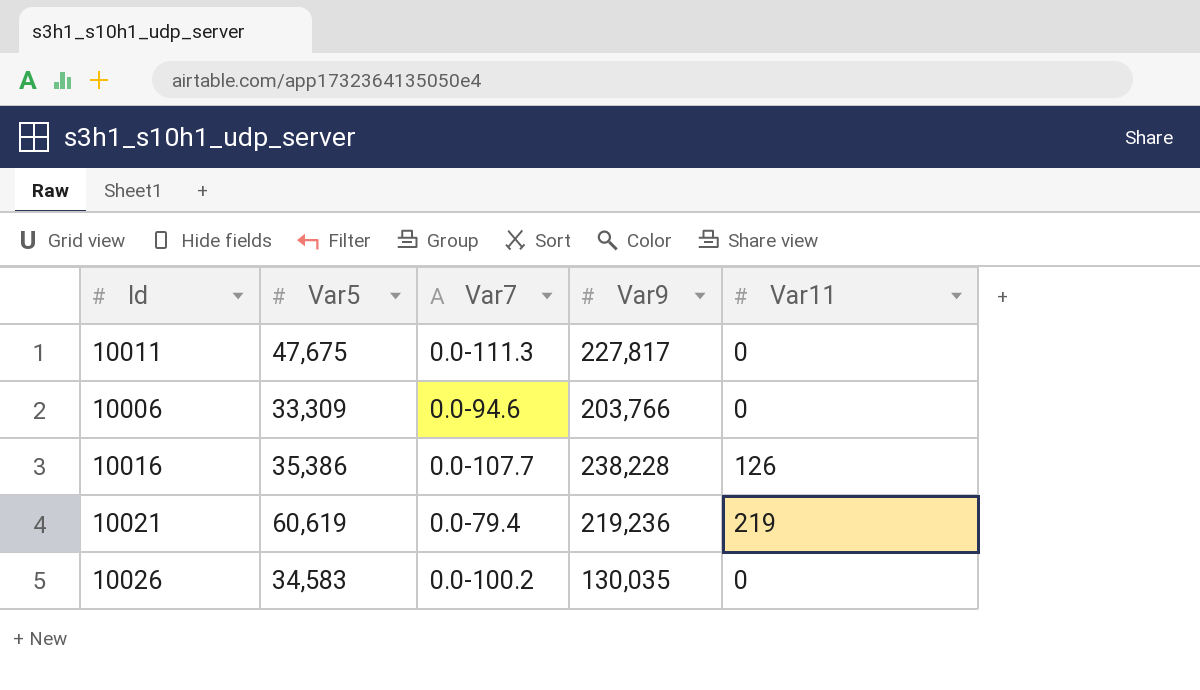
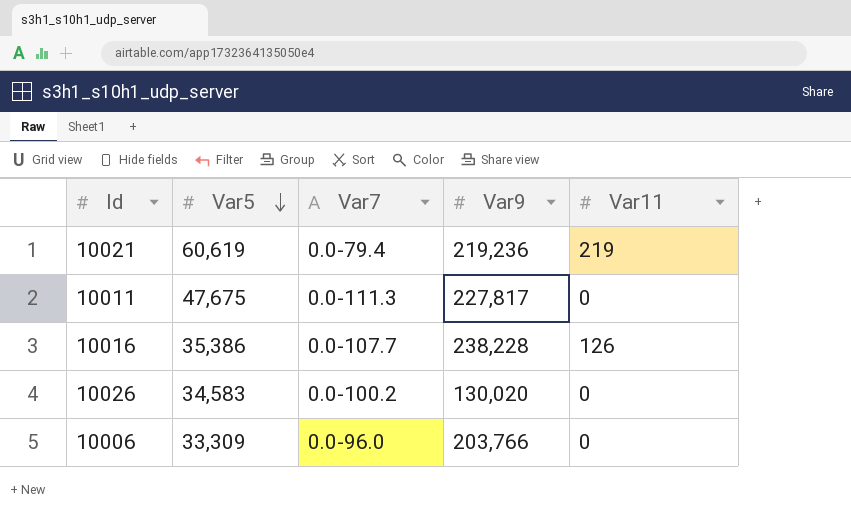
row order: none -> Var5 descending
10026 | Var9: 130,035 -> 130,020
10006 | Var7: 0.0-94.6 -> 0.0-96.0

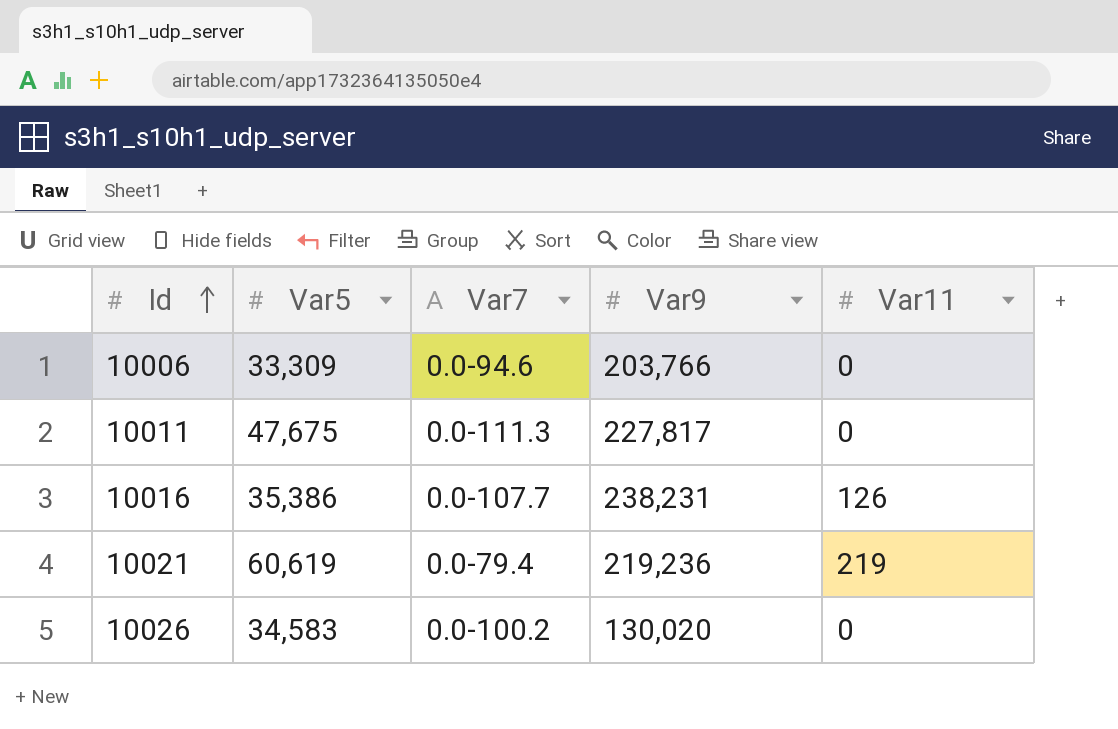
row order: Var5 descending -> Id ascending
10006 | Var7: 0.0-96.0 -> 0.0-94.6
10016 | Var9: 238,228 -> 238,231

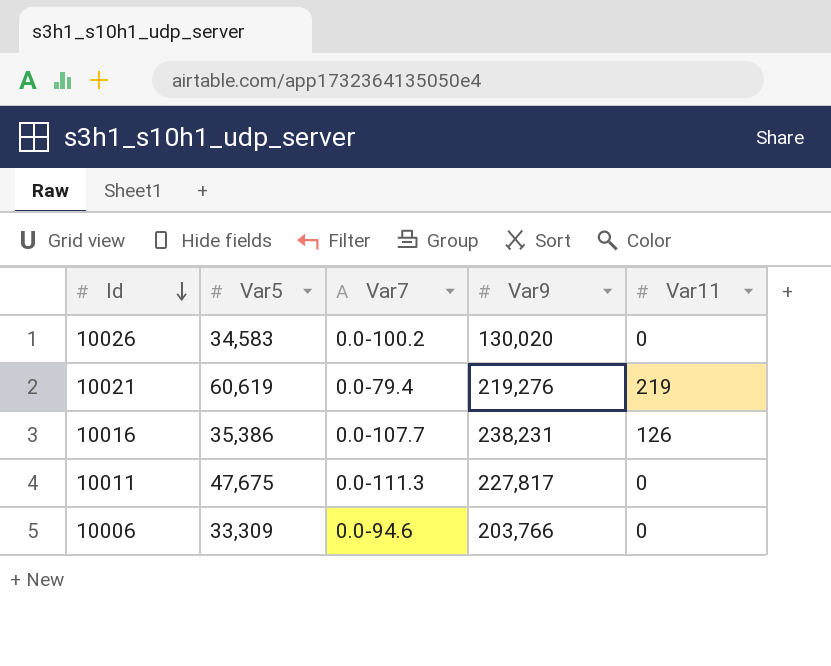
row order: Id ascending -> Id descending
10021 | Var9: 219,236 -> 219,276

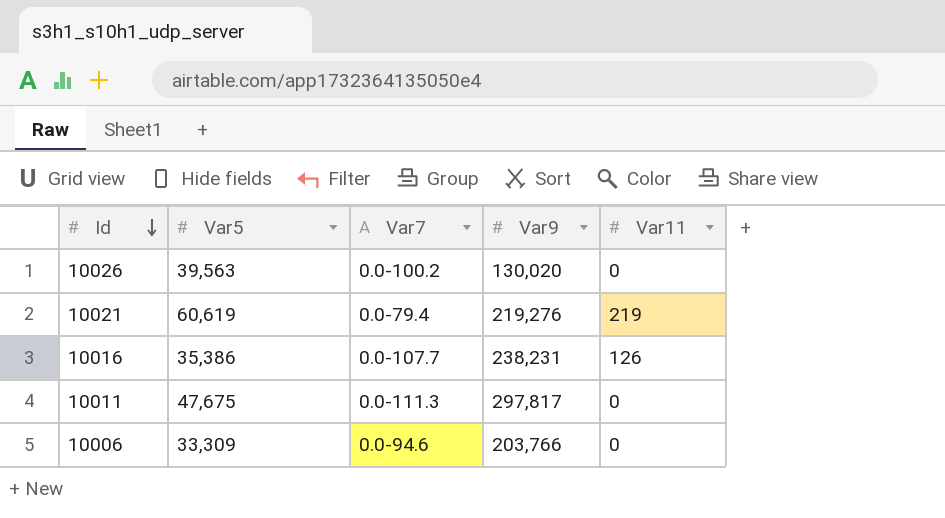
10026 | Var5: 34,583 -> 39,563
10011 | Var9: 227,817 -> 297,817

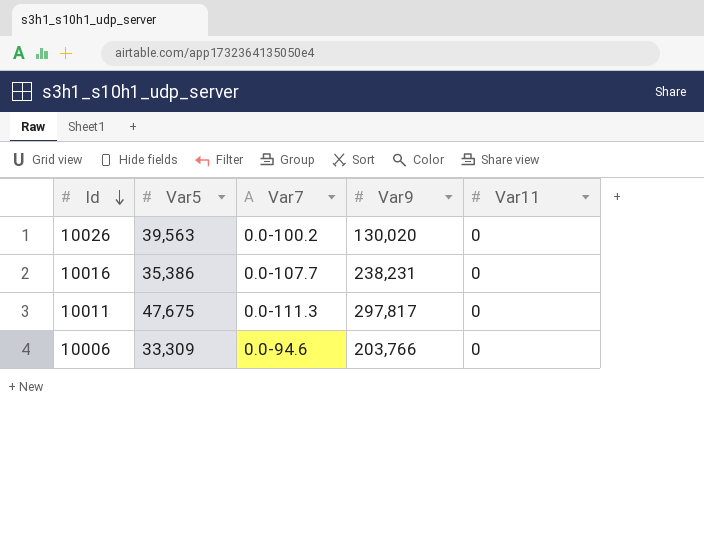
row 10021: 60,619 | 0.0-79.4 | 219,276 | 219 -> none
10016 | Var11: 126 -> 0

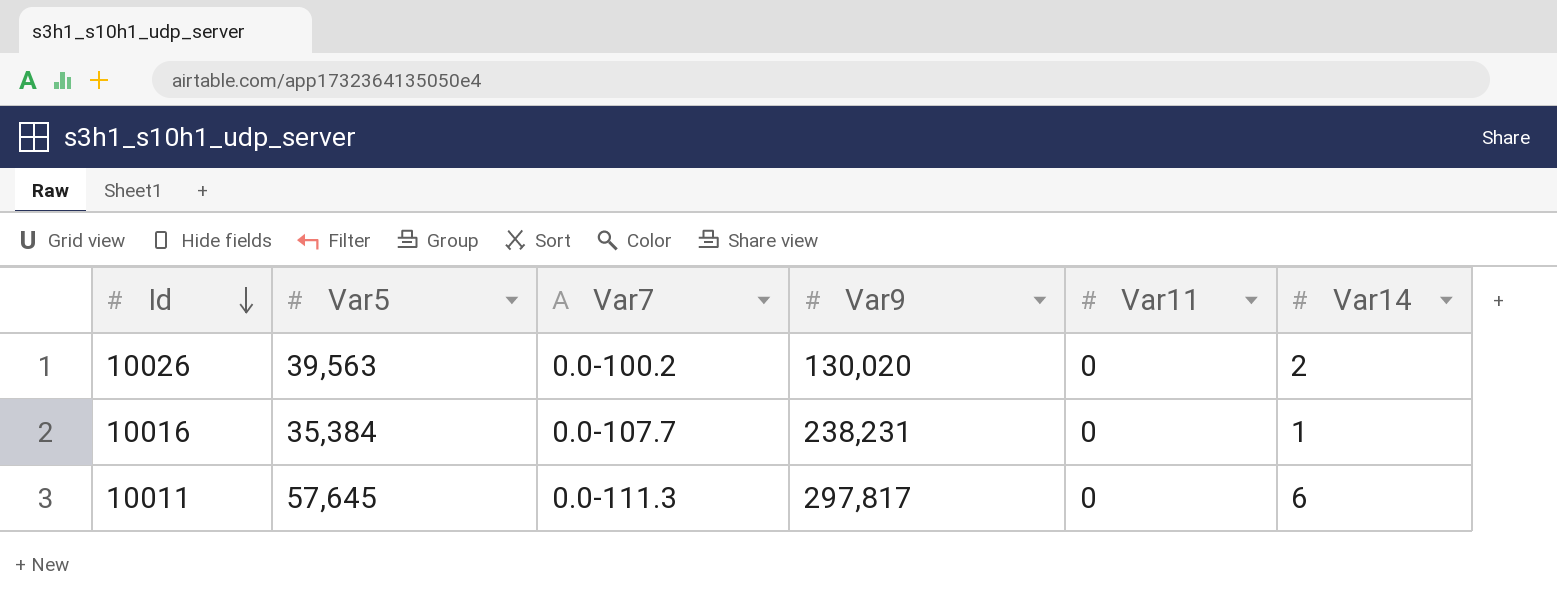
column Var14 | position: none -> 6
row 10006: 33,309 | 0.0-94.6 | 203,766 | 0 -> none
10016 | Var5: 35,386 -> 35,384
10011 | Var5: 47,675 -> 57,645

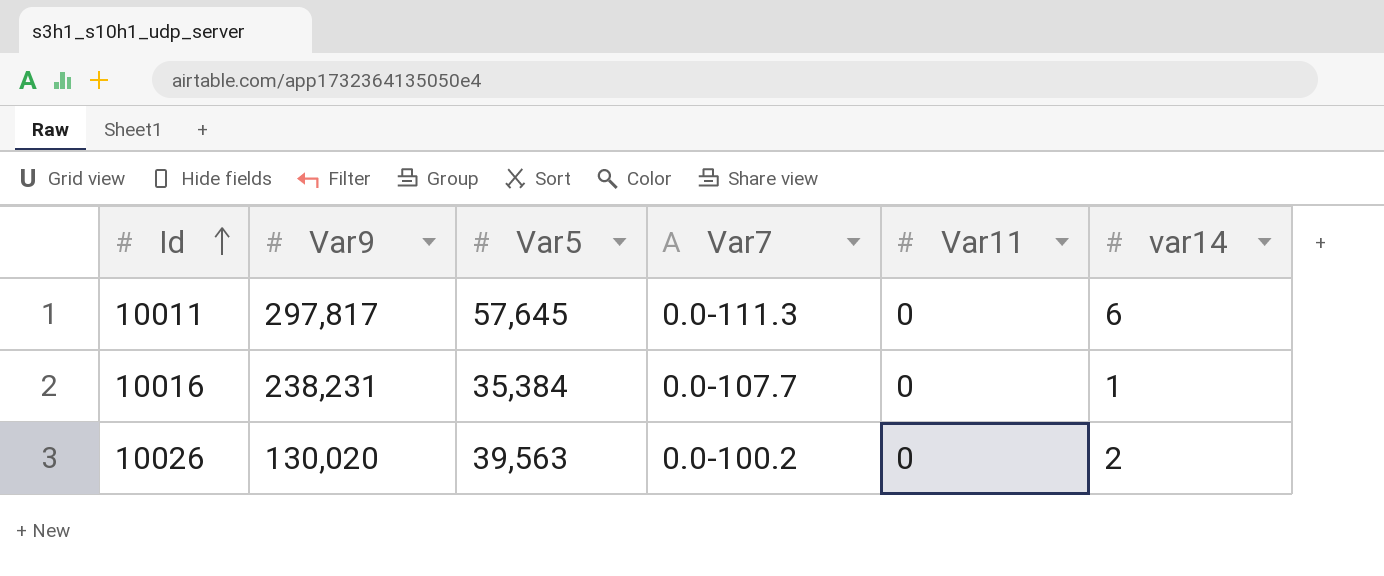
row order: Id descending -> Id ascending
column Var9 | position: 4 -> 2
column name: Var14 -> var14

